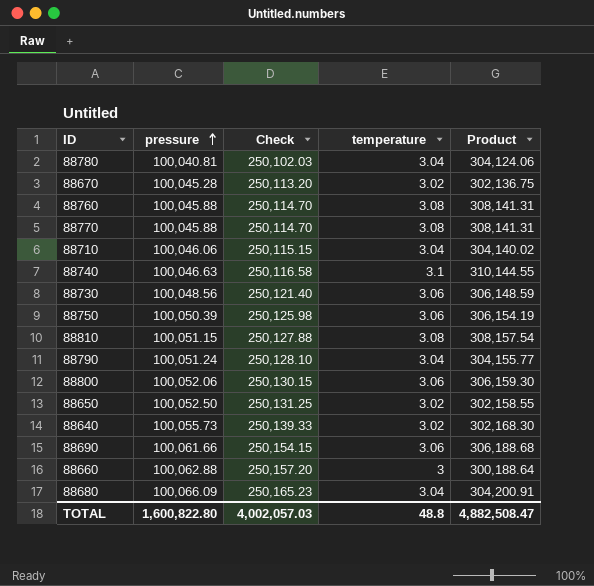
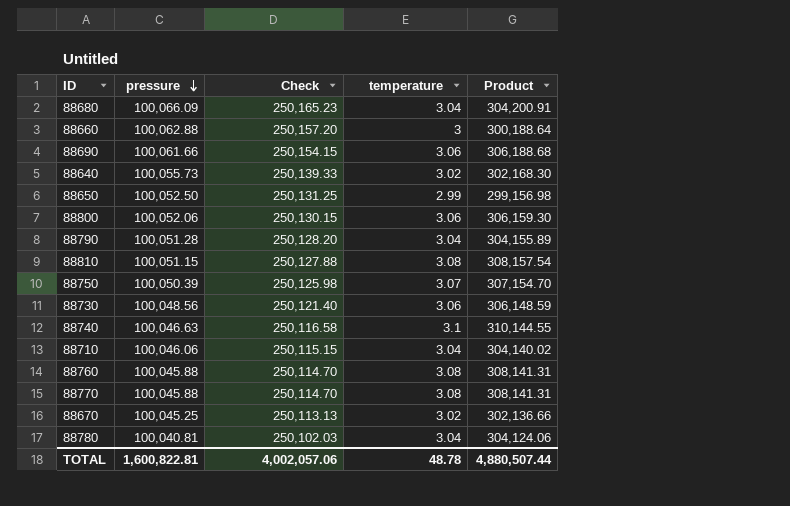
row order: pressure ascending -> pressure descending
88650 | temperature: 3.02 -> 2.99
88650 | Product: 302,158.55 -> 299,156.98
88790 | pressure: 100,051.24 -> 100,051.28
88790 | Check: 250,128.10 -> 250,128.20
88790 | Product: 304,155.77 -> 304,155.89
88750 | temperature: 3.06 -> 3.07
88750 | Product: 306,154.19 -> 307,154.70
88670 | pressure: 100,045.28 -> 100,045.25
88670 | Check: 250,113.20 -> 250,113.13
88670 | Product: 302,136.75 -> 302,136.66
TOTAL | pressure: 1,600,822.80 -> 1,600,822.81
TOTAL | Check: 4,002,057.03 -> 4,002,057.06
TOTAL | temperature: 48.8 -> 48.78
TOTAL | Product: 4,882,508.47 -> 4,880,507.44

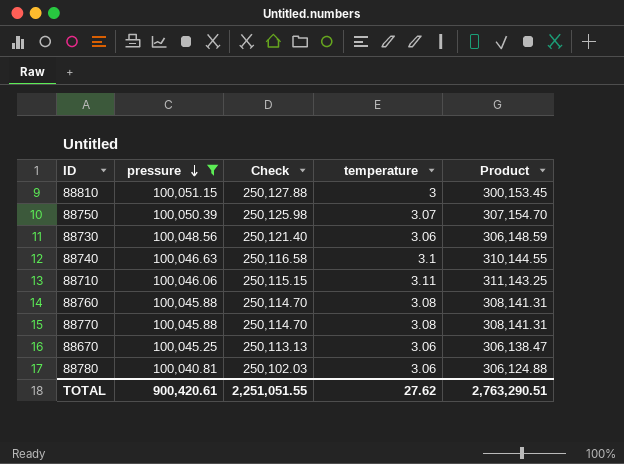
filter: none -> pressure <= 100,051.15
88810 | temperature: 3.08 -> 3
88810 | Product: 308,157.54 -> 300,153.45
88710 | temperature: 3.04 -> 3.11
88710 | Product: 304,140.02 -> 311,143.25
88670 | temperature: 3.02 -> 3.06
88670 | Product: 302,136.66 -> 306,138.47
88780 | temperature: 3.04 -> 3.06
88780 | Product: 304,124.06 -> 306,124.88
TOTAL | pressure: 1,600,822.81 -> 900,420.61
TOTAL | Check: 4,002,057.06 -> 2,251,051.55
TOTAL | temperature: 48.78 -> 27.62
TOTAL | Product: 4,880,507.44 -> 2,763,290.51

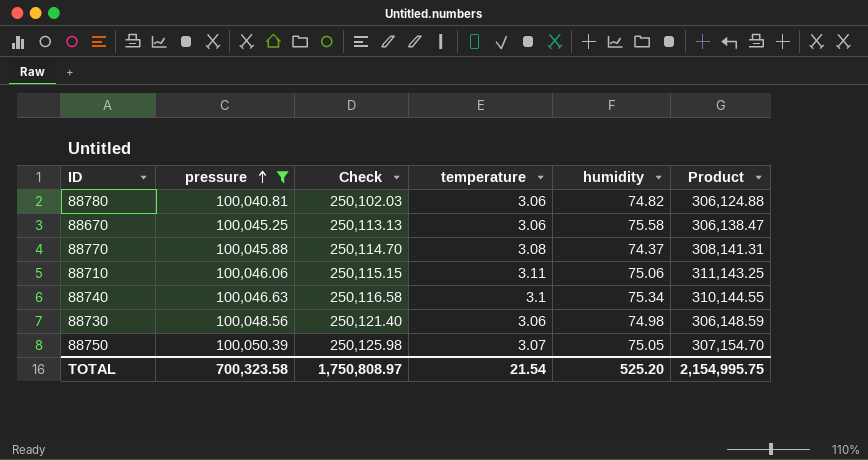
row order: pressure descending -> pressure ascending
column humidity | position: none -> 5
row 88810: 100,051.15 | 250,127.88 | 3 | 300,153.45 -> none
row 88760: 100,045.88 | 250,114.70 | 3.08 | 308,141.31 -> none
TOTAL | pressure: 900,420.61 -> 700,323.58
TOTAL | Check: 2,251,051.55 -> 1,750,808.97
TOTAL | temperature: 27.62 -> 21.54
TOTAL | Product: 2,763,290.51 -> 2,154,995.75

